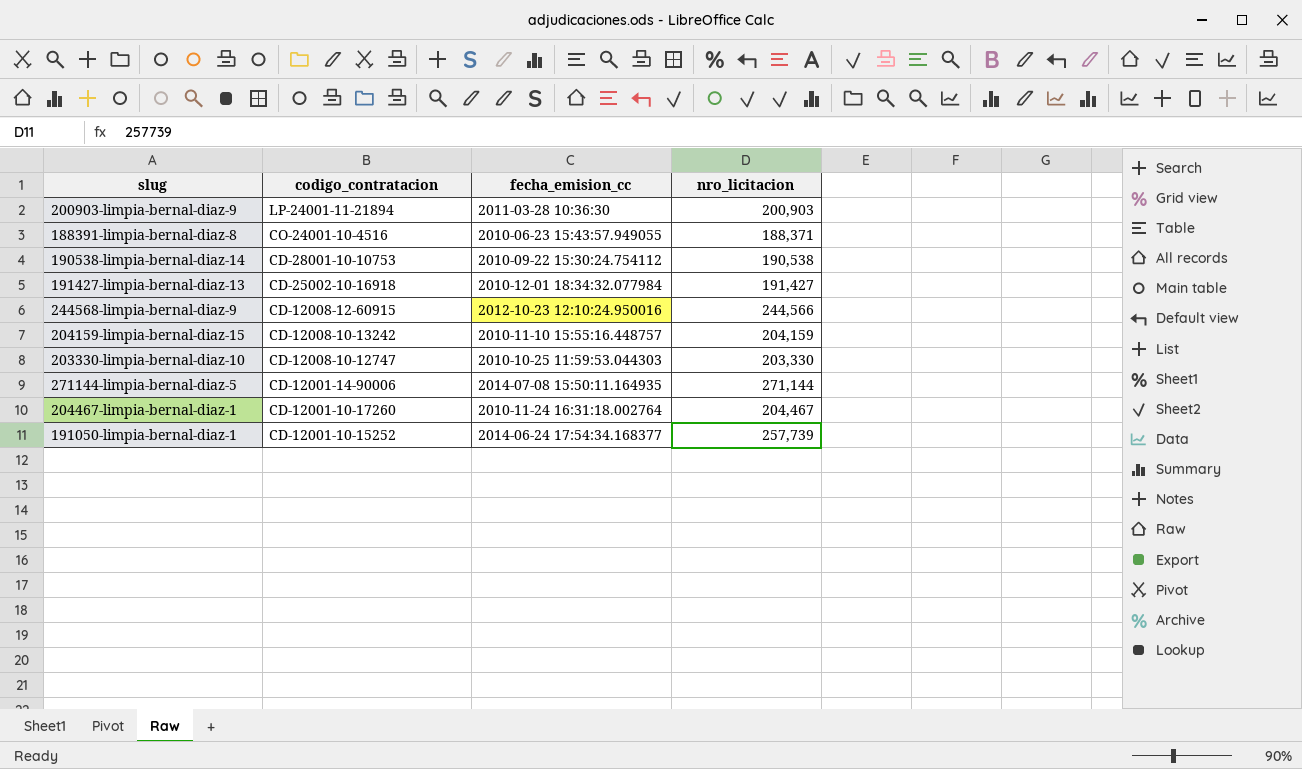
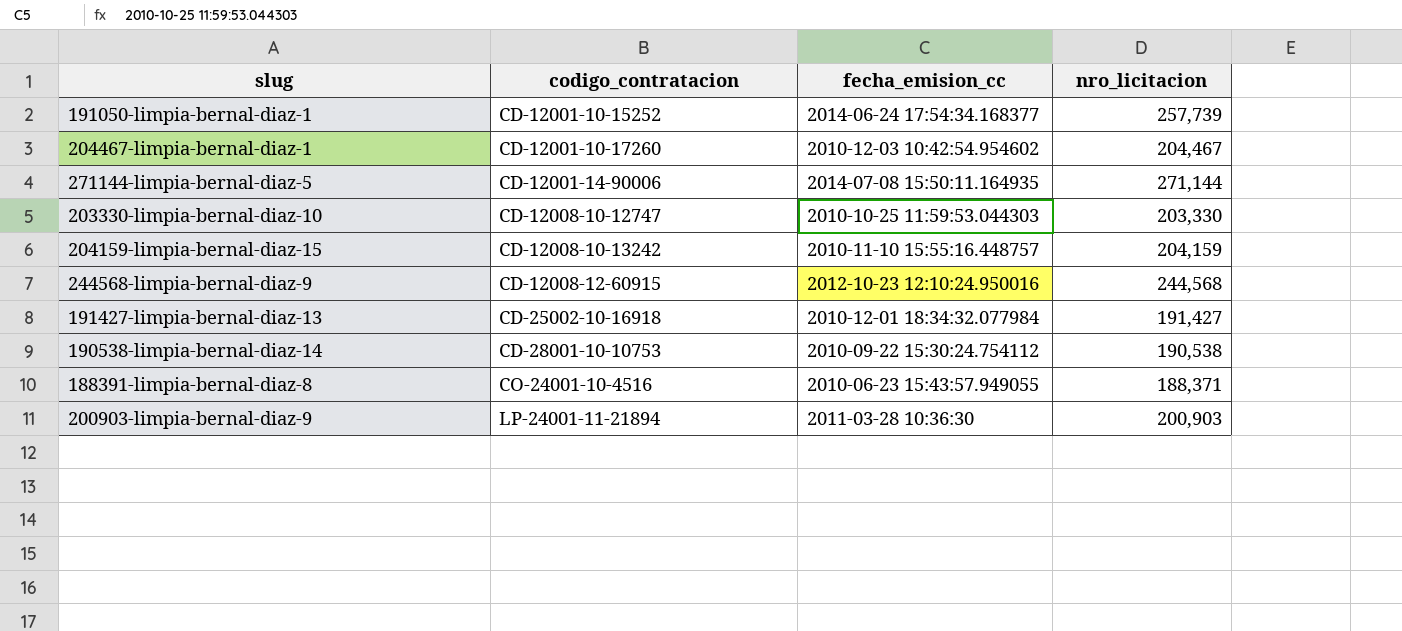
row order: codigo_contratacion descending -> codigo_contratacion ascending
204467-limpia-bernal-diaz-1 | fecha_emision_cc: 2010-11-24 16:31:18.002764 -> 2010-12-03 10:42:54.954602
244568-limpia-bernal-diaz-9 | nro_licitacion: 244,566 -> 244,568

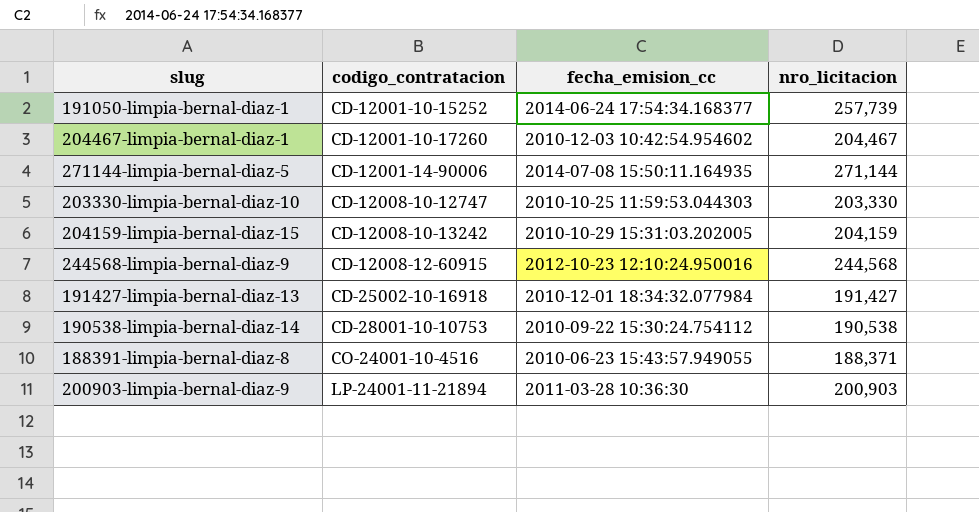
204159-limpia-bernal-diaz-15 | fecha_emision_cc: 2010-11-10 15:55:16.448757 -> 2010-10-29 15:31:03.202005

